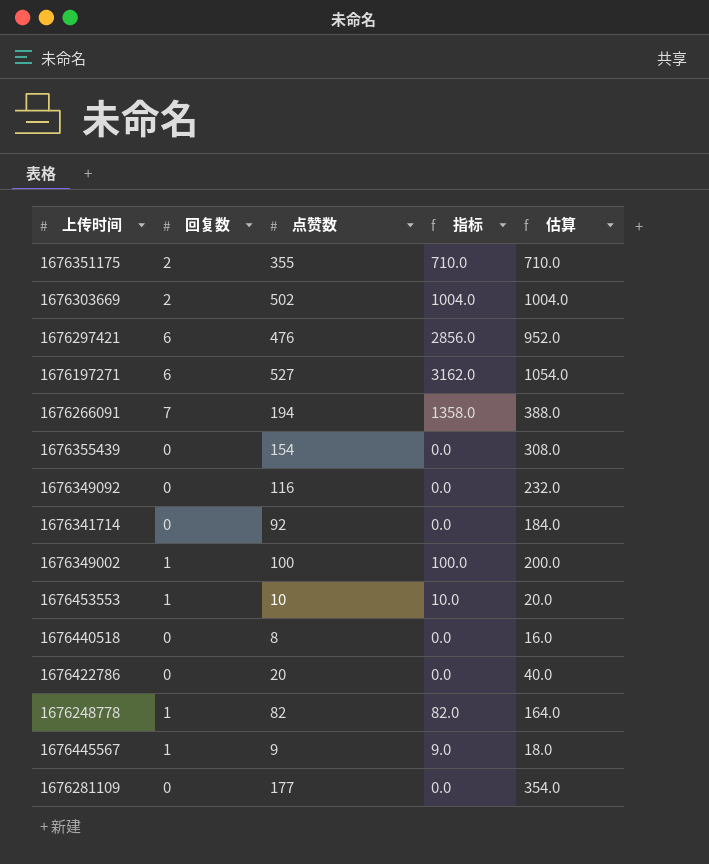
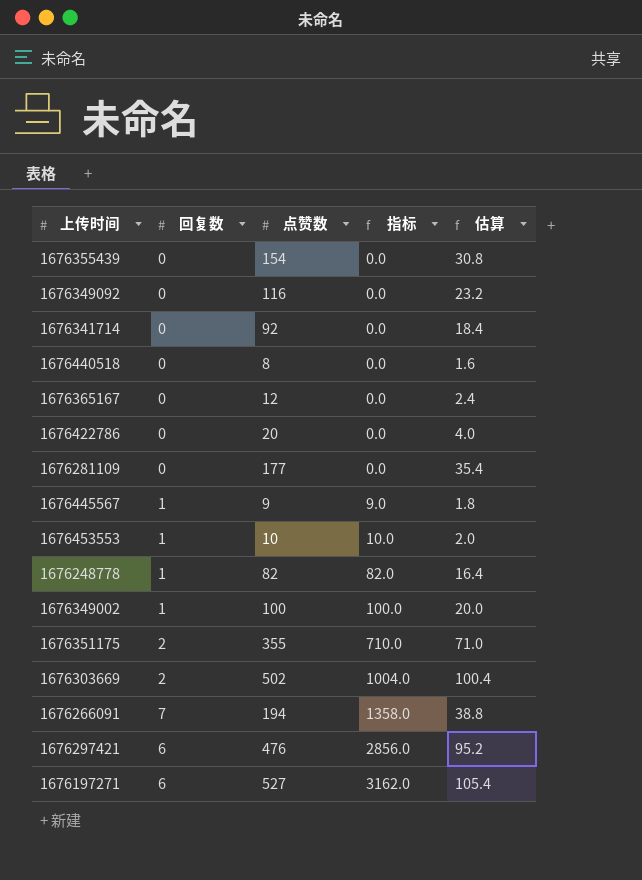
row order: none -> 指标 ascending
column 估算 | formula: [点赞数] * 2 -> [点赞数] * 0.2
row 1676365167: none -> 0 | 12 | 0.0 | 2.4

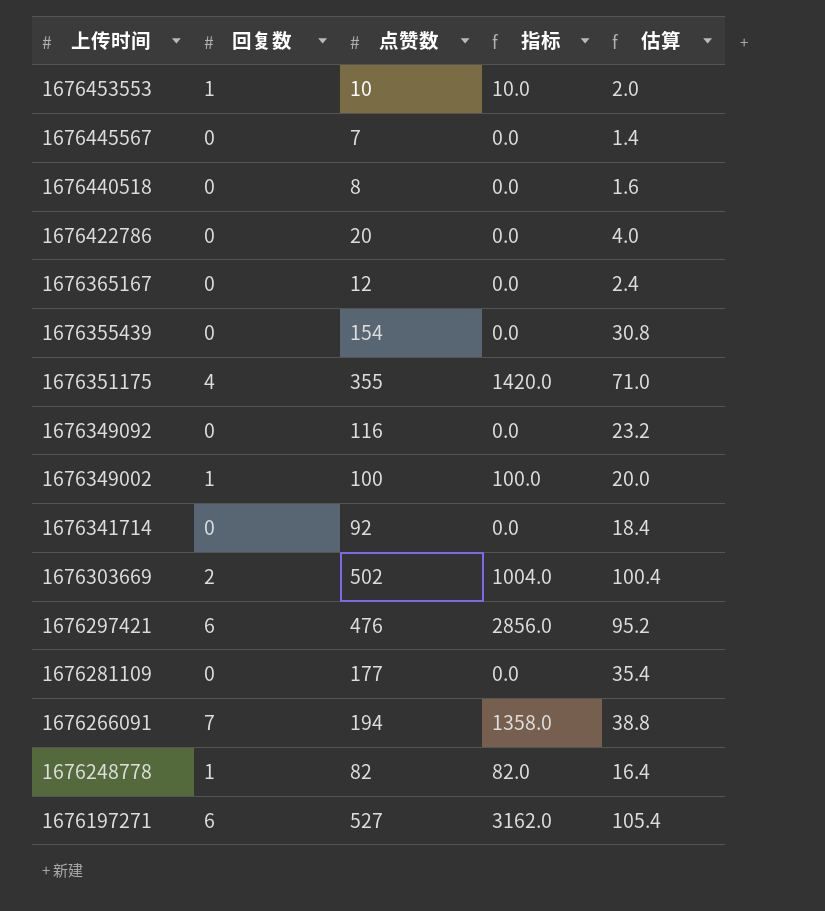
row order: 指标 ascending -> 上传时间 descending
1676445567 | 回复数: 1 -> 0
1676445567 | 点赞数: 9 -> 7
1676445567 | 指标: 9.0 -> 0.0
1676445567 | 估算: 1.8 -> 1.4
1676351175 | 回复数: 2 -> 4
1676351175 | 指标: 710.0 -> 1420.0

